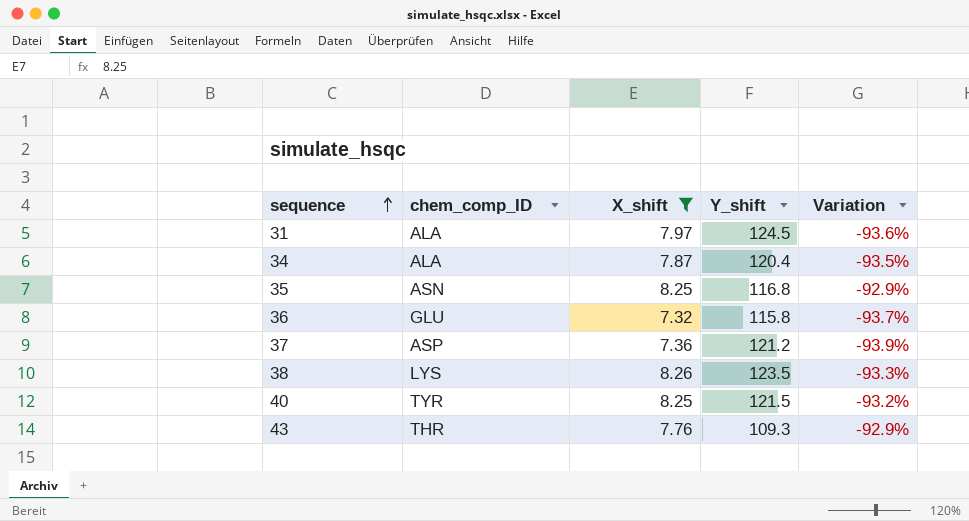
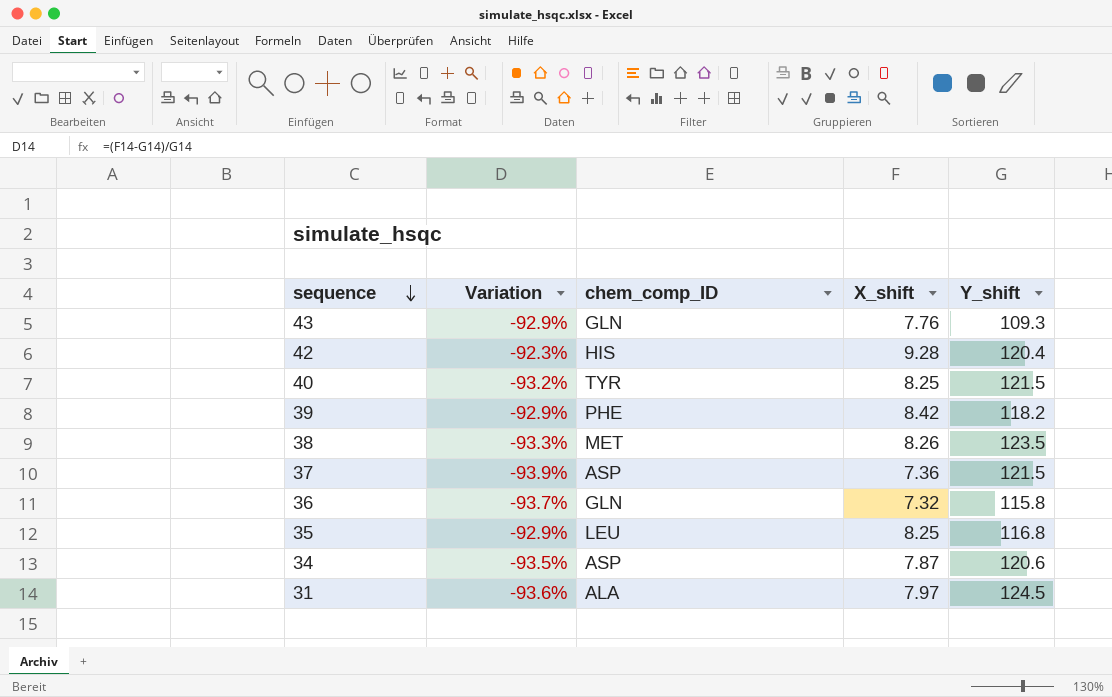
filter: X_shift <= 8.26 -> none
row order: sequence ascending -> sequence descending
column Variation | position: 5 -> 2
43 | chem_comp_ID: THR -> GLN
38 | chem_comp_ID: LYS -> MET
37 | Y_shift: 121.2 -> 121.5
36 | chem_comp_ID: GLU -> GLN
35 | chem_comp_ID: ASN -> LEU
34 | chem_comp_ID: ALA -> ASP
34 | Y_shift: 120.4 -> 120.6

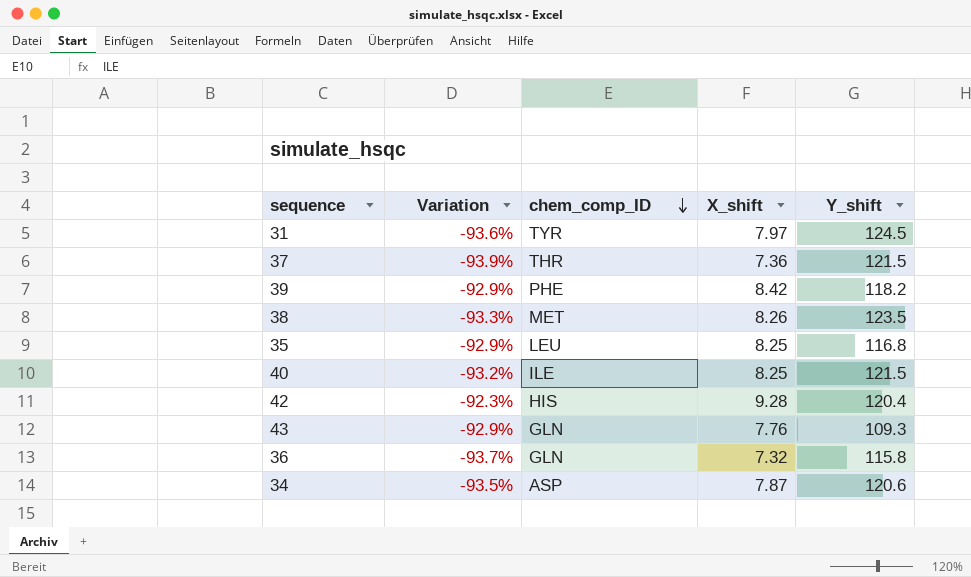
row order: sequence descending -> chem_comp_ID descending
31 | chem_comp_ID: ALA -> TYR
37 | chem_comp_ID: ASP -> THR
40 | chem_comp_ID: TYR -> ILE

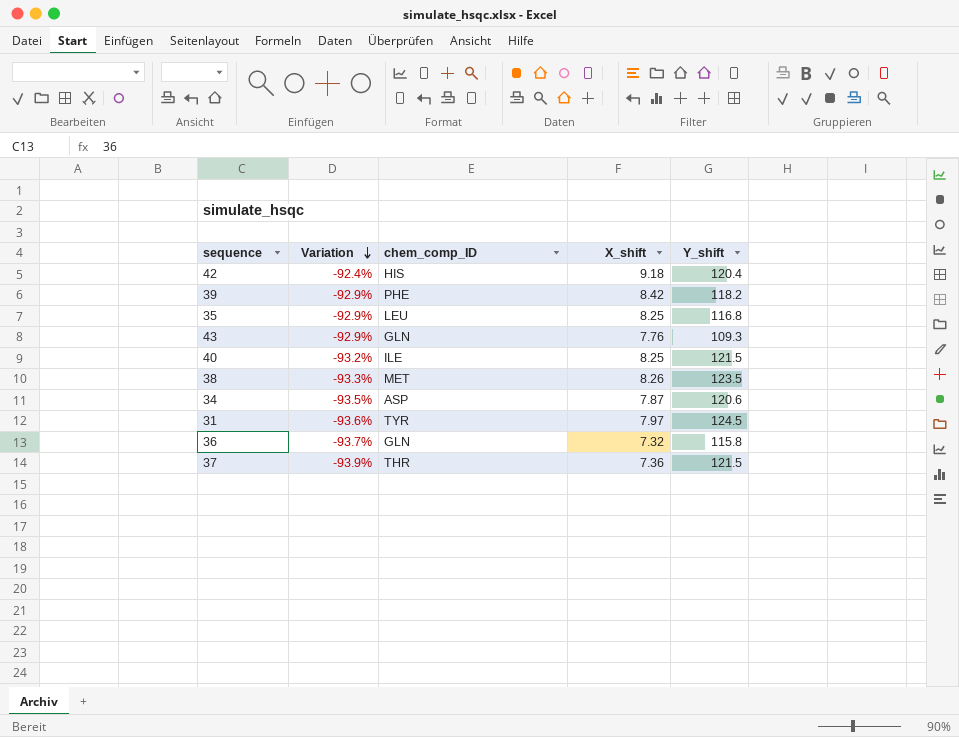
row order: chem_comp_ID descending -> Variation descending
42 | Variation: -92.3% -> -92.4%
42 | X_shift: 9.28 -> 9.18

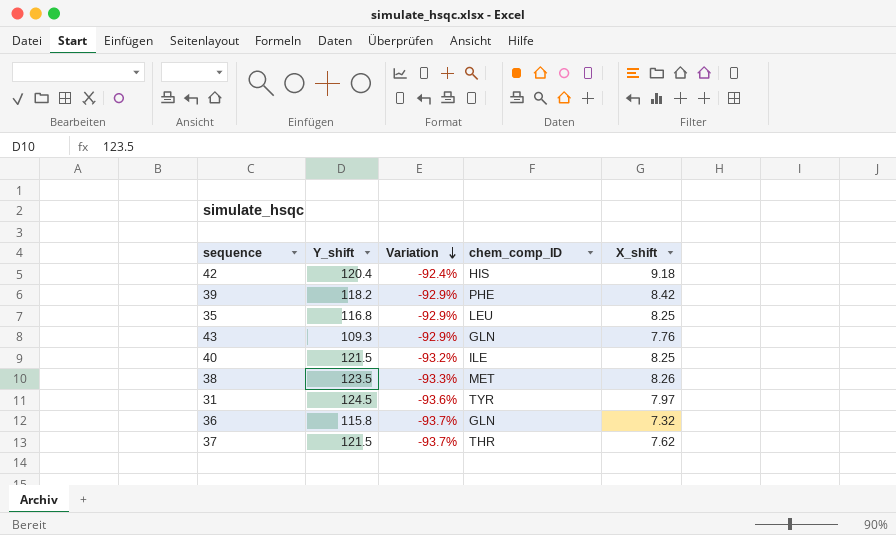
column Y_shift | position: 5 -> 2
row 34: -93.5% | ASP | 7.87 | 120.6 -> none
37 | Variation: -93.9% -> -93.7%
37 | X_shift: 7.36 -> 7.62

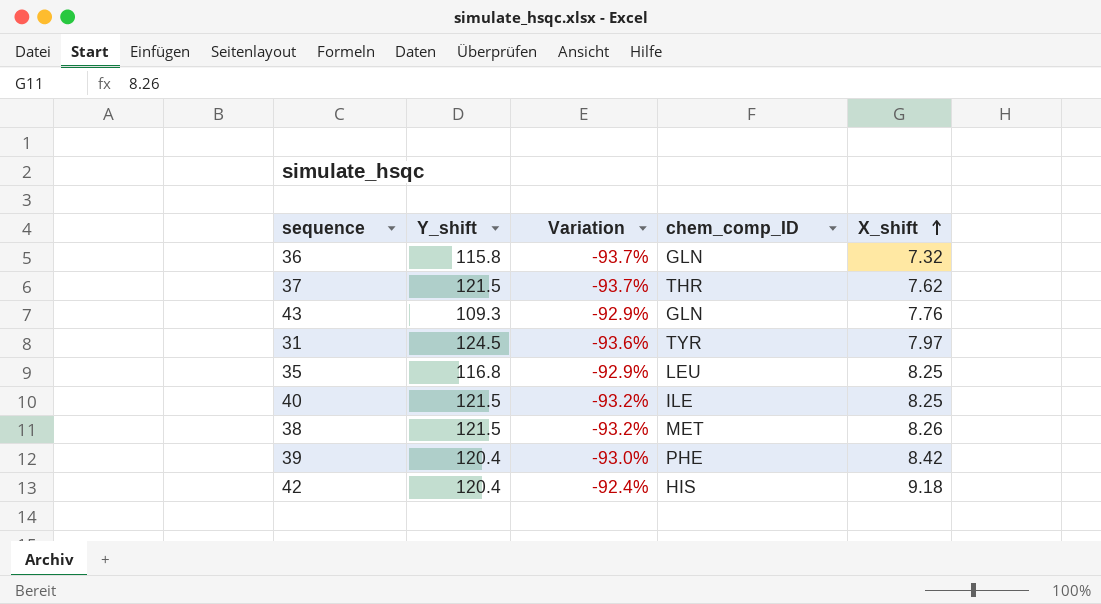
row order: Variation descending -> X_shift ascending
38 | Y_shift: 123.5 -> 121.5
38 | Variation: -93.3% -> -93.2%
39 | Y_shift: 118.2 -> 120.4
39 | Variation: -92.9% -> -93.0%

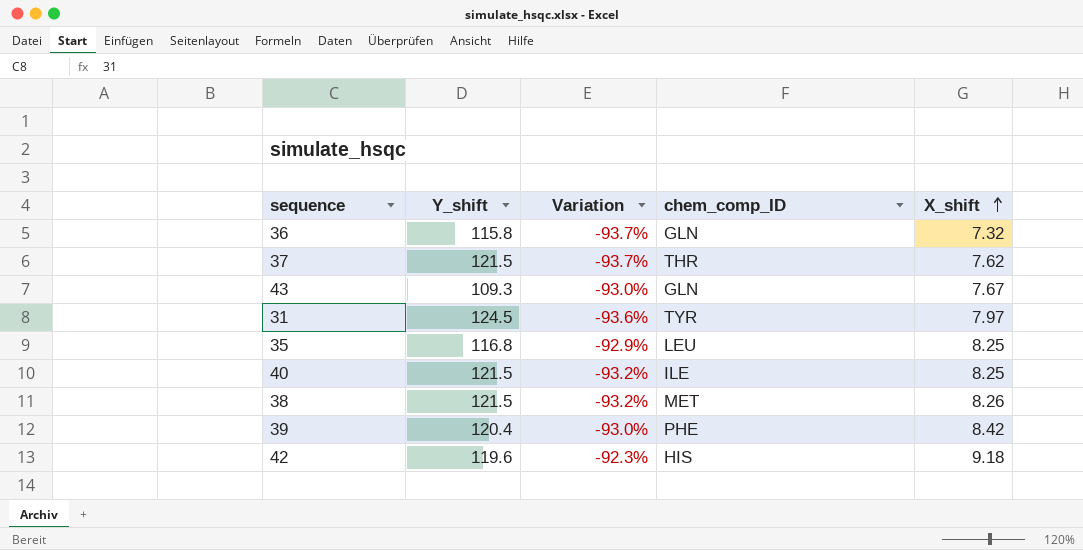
43 | Variation: -92.9% -> -93.0%
43 | X_shift: 7.76 -> 7.67
42 | Y_shift: 120.4 -> 119.6
42 | Variation: -92.4% -> -92.3%

